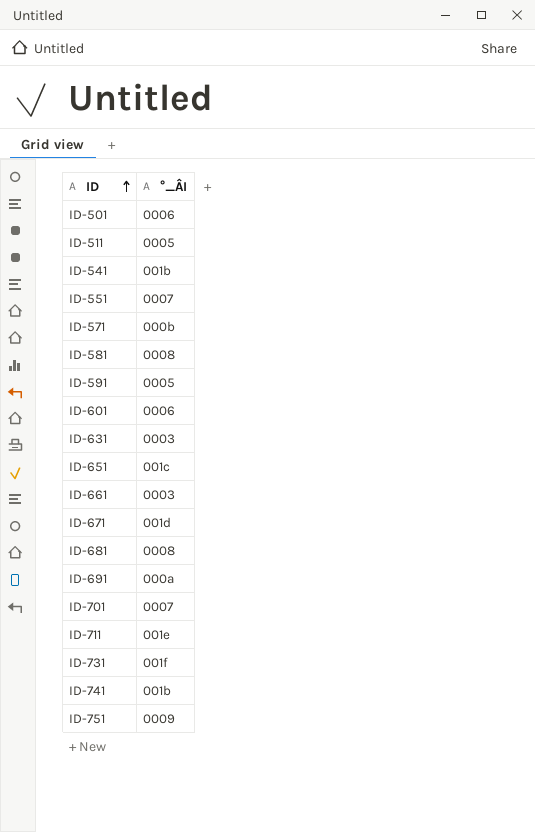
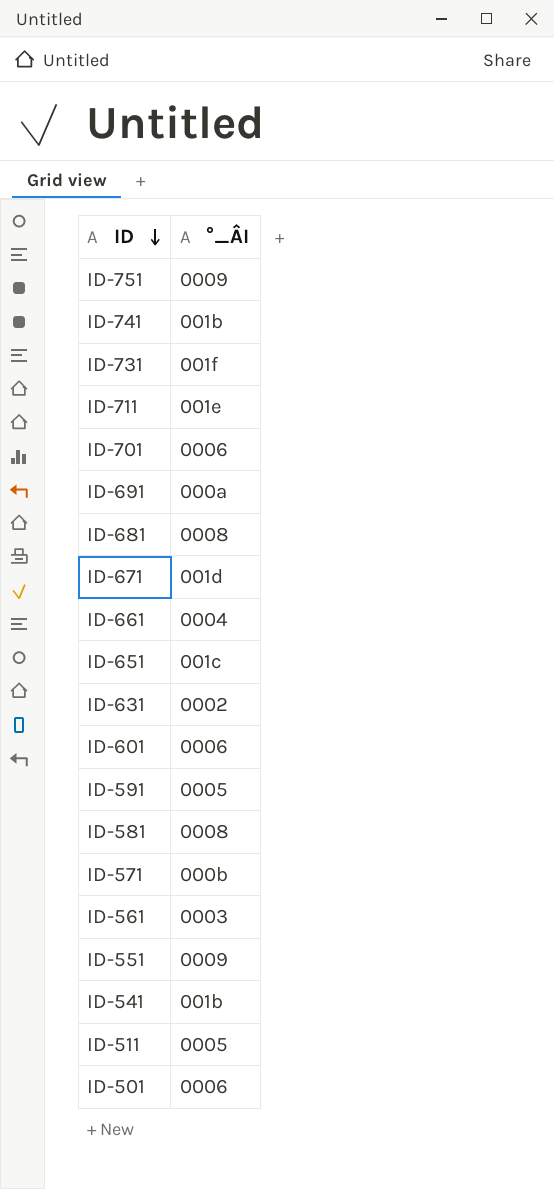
row order: ID ascending -> ID descending
ID-701 | °_ÂI: 0007 -> 0006
ID-661 | °_ÂI: 0003 -> 0004
ID-631 | °_ÂI: 0003 -> 0002
row ID-561: none -> 0003
ID-551 | °_ÂI: 0007 -> 0009

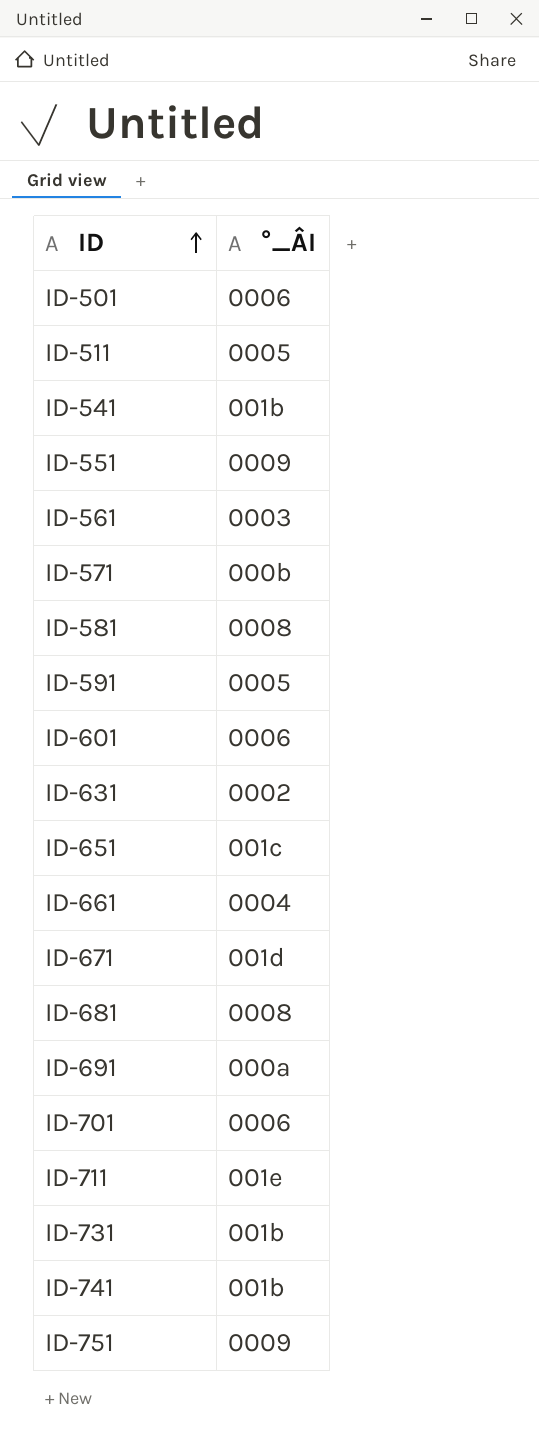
row order: ID descending -> ID ascending
ID-731 | °_ÂI: 001f -> 001b

